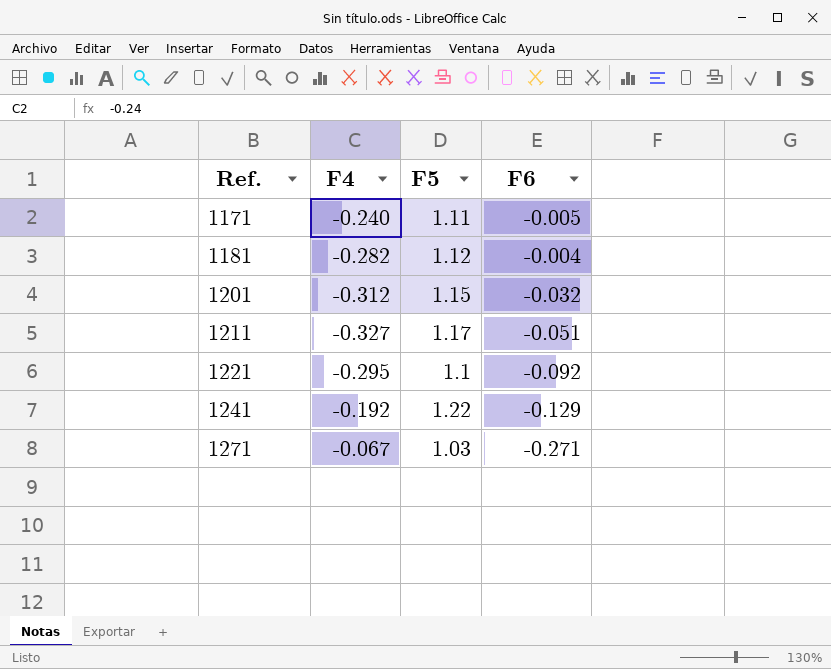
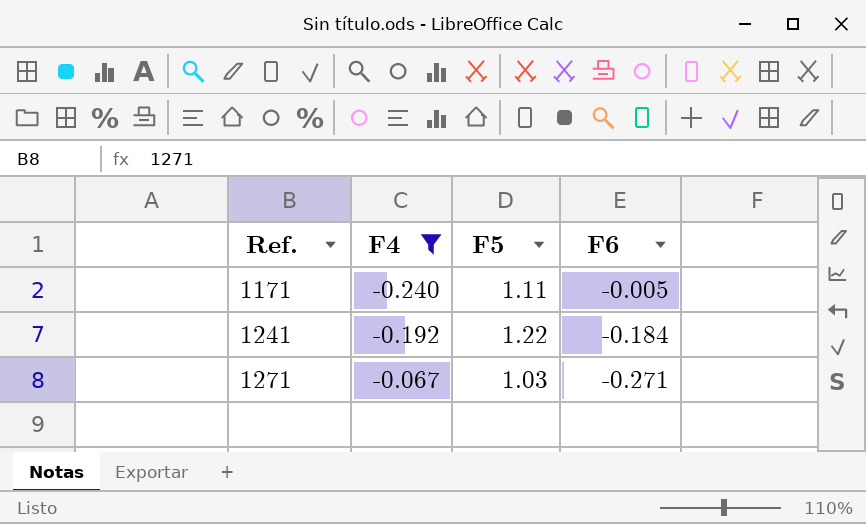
filter: none -> F4 >= -0.240
1241 | F6: -0.129 -> -0.184

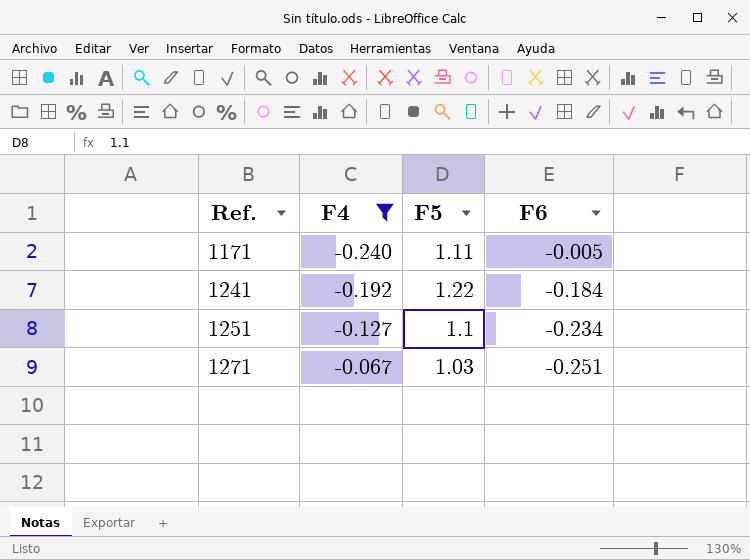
row 1251: none -> -0.127 | 1.1 | -0.234
1271 | F6: -0.271 -> -0.251

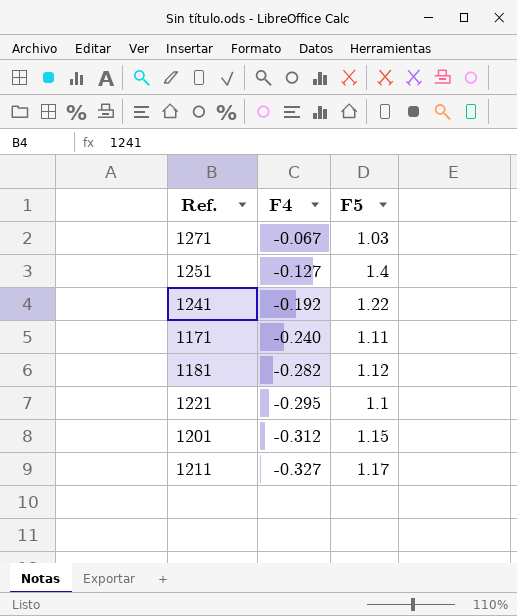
filter: F4 >= -0.240 -> none
row order: Ref. ascending -> F4 descending
column F6 | position: 4 -> none
1251 | F5: 1.1 -> 1.4

